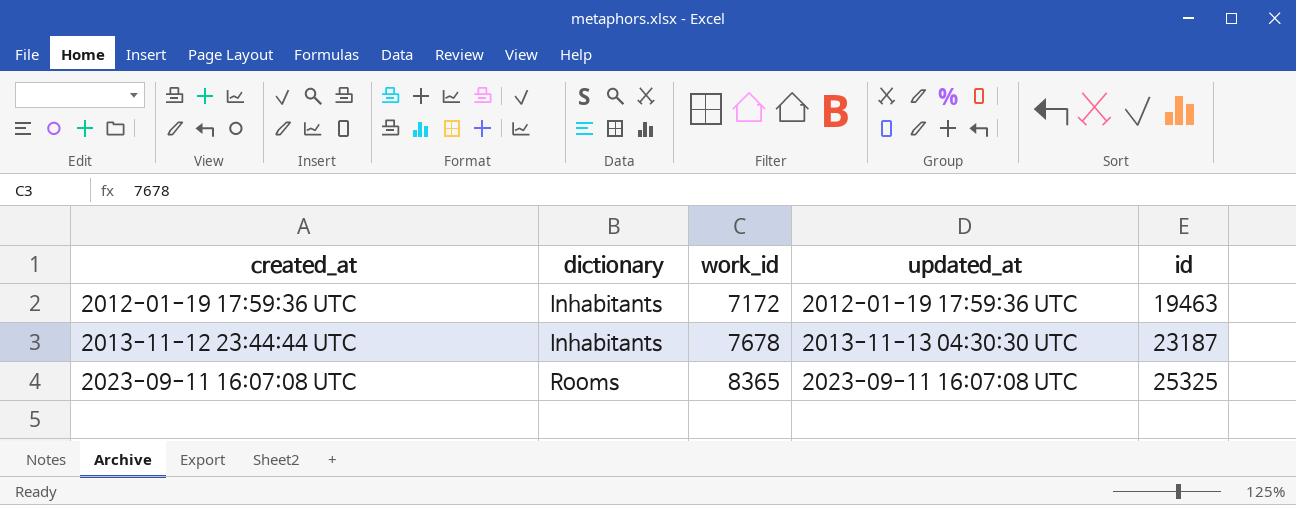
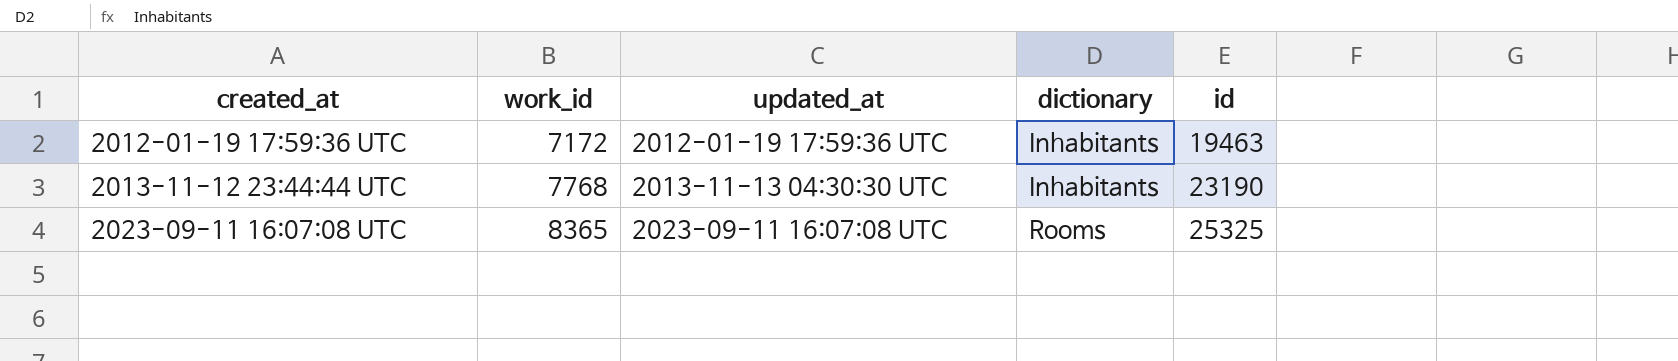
column dictionary | position: 2 -> 4
2013-11-12 23:44:44 UTC | work_id: 7678 -> 7768
2013-11-12 23:44:44 UTC | id: 23187 -> 23190

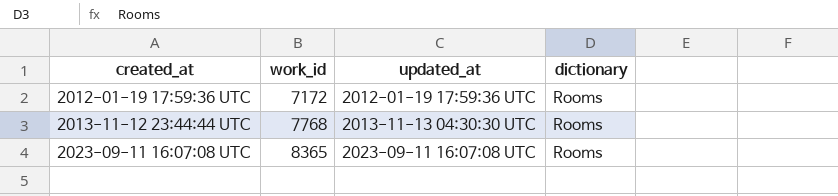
column id | position: 5 -> none
2012-01-19 17:59:36 UTC | dictionary: Inhabitants -> Rooms
2013-11-12 23:44:44 UTC | dictionary: Inhabitants -> Rooms

